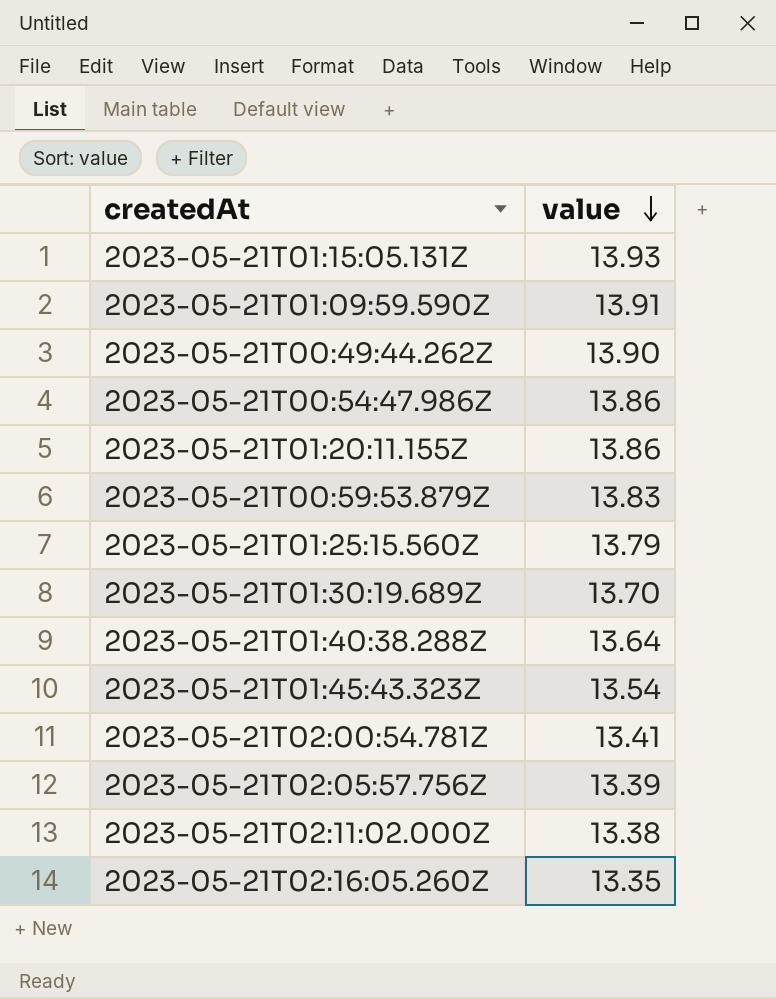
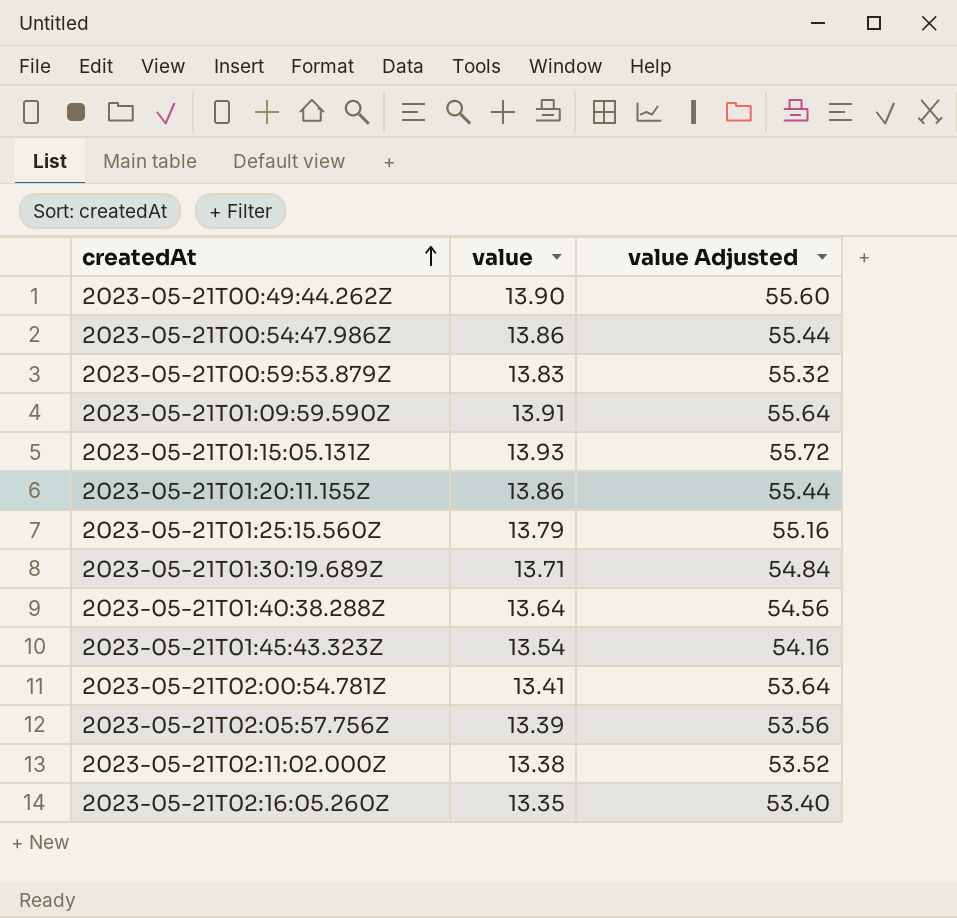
row order: value descending -> createdAt ascending
column value Adjusted | formula: none -> [value] * 4
2023-05-21T01:30:19.689Z | value: 13.70 -> 13.71

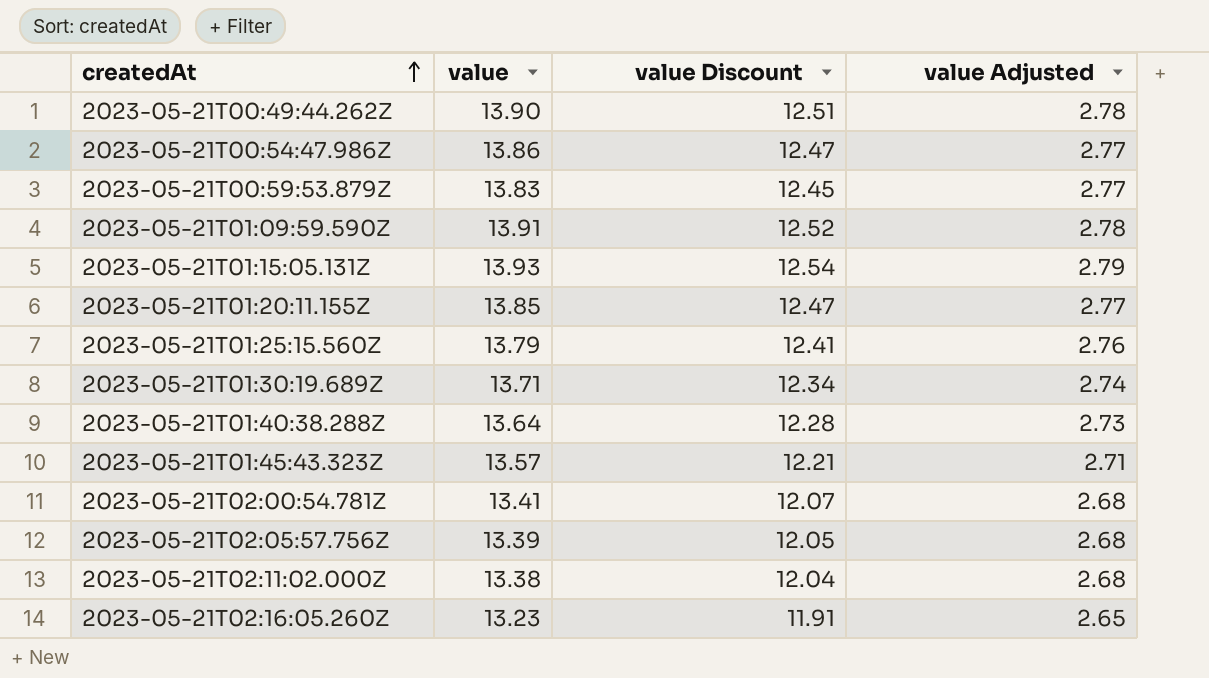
column value Discount | formula: none -> [value] * 0.9
column value Adjusted | formula: [value] * 4 -> [value] * 0.2
2023-05-21T01:20:11.155Z | value: 13.86 -> 13.85
2023-05-21T01:45:43.323Z | value: 13.54 -> 13.57
2023-05-21T02:16:05.260Z | value: 13.35 -> 13.23

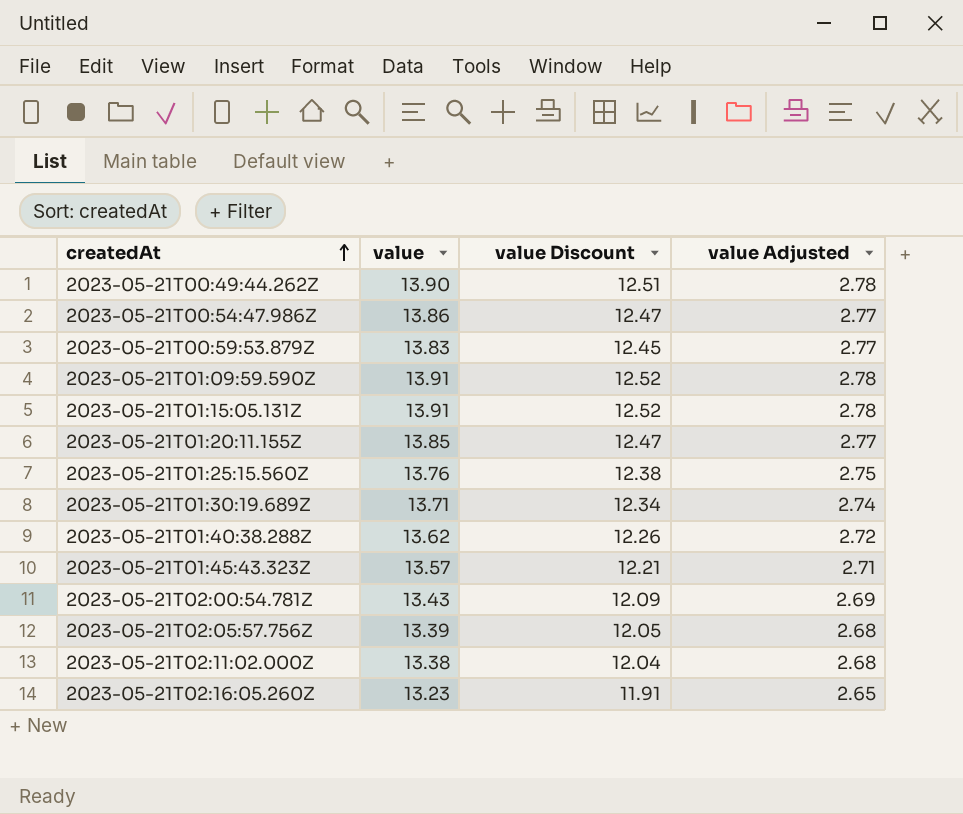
2023-05-21T01:15:05.131Z | value: 13.93 -> 13.91
2023-05-21T01:15:05.131Z | value Discount: 12.54 -> 12.52
2023-05-21T01:15:05.131Z | value Adjusted: 2.79 -> 2.78
2023-05-21T01:25:15.560Z | value: 13.79 -> 13.76
2023-05-21T01:25:15.560Z | value Discount: 12.41 -> 12.38
2023-05-21T01:25:15.560Z | value Adjusted: 2.76 -> 2.75
2023-05-21T01:40:38.288Z | value: 13.64 -> 13.62
2023-05-21T01:40:38.288Z | value Discount: 12.28 -> 12.26
2023-05-21T01:40:38.288Z | value Adjusted: 2.73 -> 2.72
2023-05-21T02:00:54.781Z | value: 13.41 -> 13.43
2023-05-21T02:00:54.781Z | value Discount: 12.07 -> 12.09
2023-05-21T02:00:54.781Z | value Adjusted: 2.68 -> 2.69

